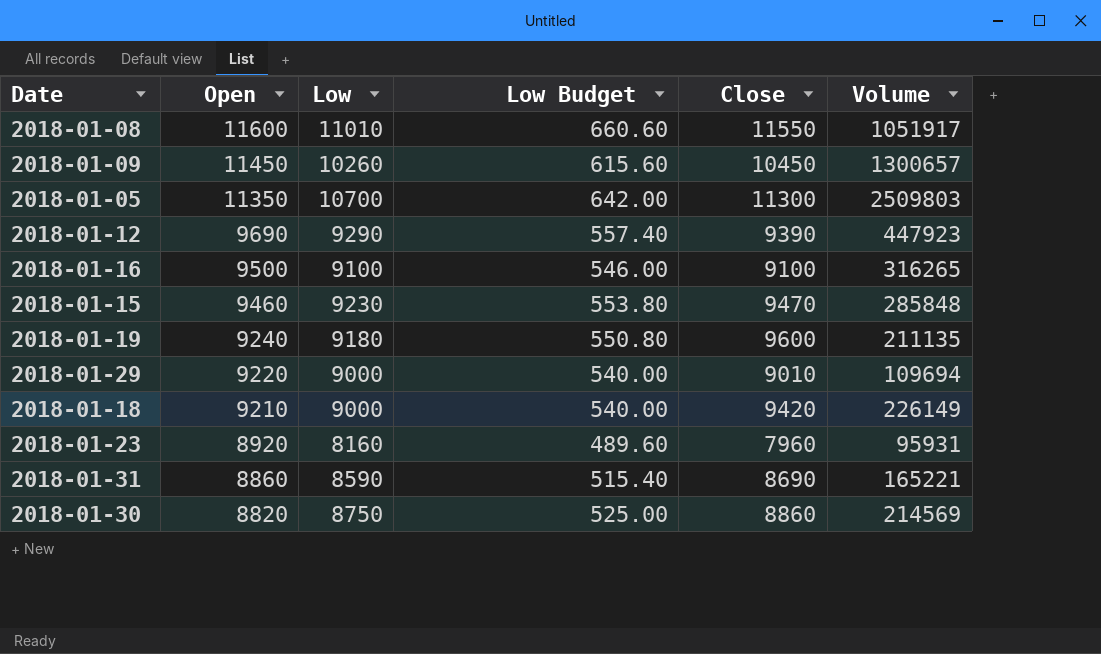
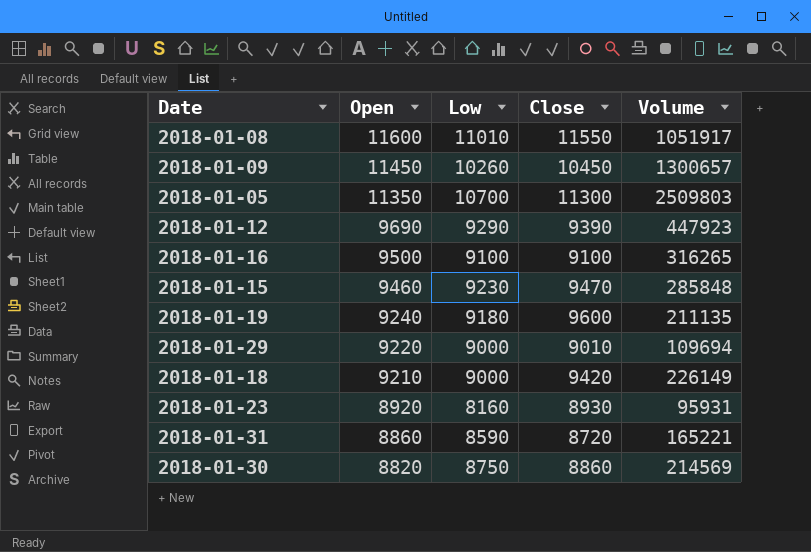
column Low Budget | formula: [Low] * 0.06 -> none
2018-01-23 | Close: 7960 -> 8930
2018-01-31 | Close: 8690 -> 8720

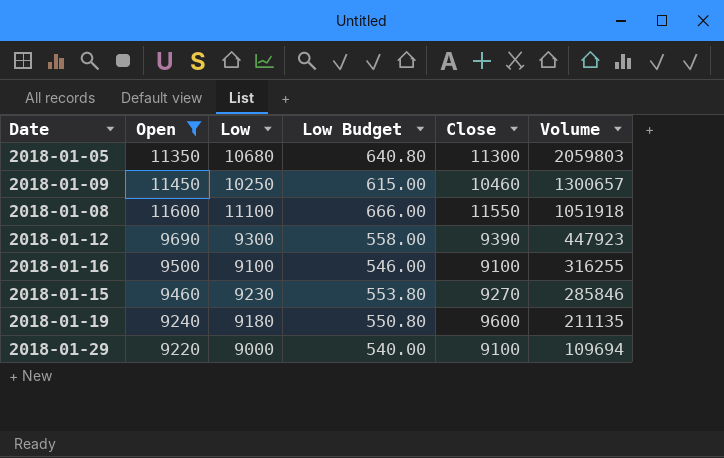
filter: none -> Open >= 9220
row order: Open descending -> Volume descending
column Low Budget | formula: none -> [Low] * 0.06
2018-01-05 | Low: 10700 -> 10680
2018-01-05 | Volume: 2509803 -> 2059803
2018-01-09 | Low: 10260 -> 10250
2018-01-09 | Close: 10450 -> 10460
2018-01-08 | Low: 11010 -> 11100
2018-01-08 | Volume: 1051917 -> 1051918
2018-01-12 | Low: 9290 -> 9300
2018-01-16 | Volume: 316265 -> 316255
2018-01-15 | Close: 9470 -> 9270
2018-01-15 | Volume: 285848 -> 285846
2018-01-29 | Close: 9010 -> 9100

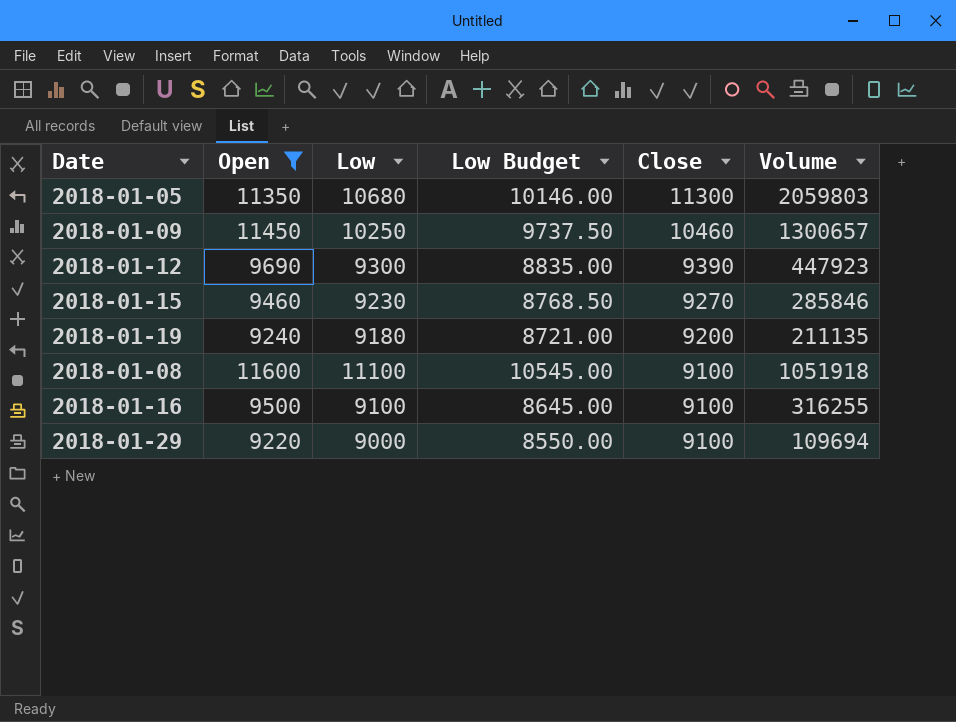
row order: Volume descending -> Close descending
column Low Budget | formula: [Low] * 0.06 -> [Low] * 0.95
2018-01-19 | Close: 9600 -> 9200
2018-01-08 | Close: 11550 -> 9100

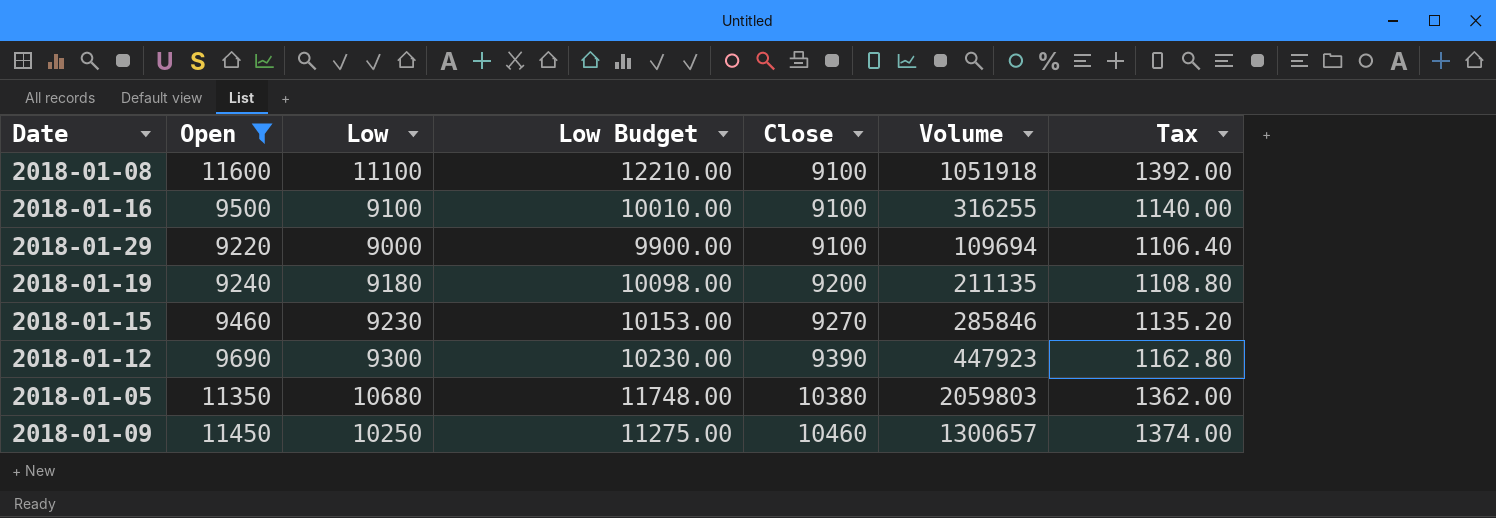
row order: Close descending -> Close ascending
column Low Budget | formula: [Low] * 0.95 -> [Low] * 1.1
column Tax | formula: none -> [Open] * 0.12
2018-01-05 | Close: 11300 -> 10380

